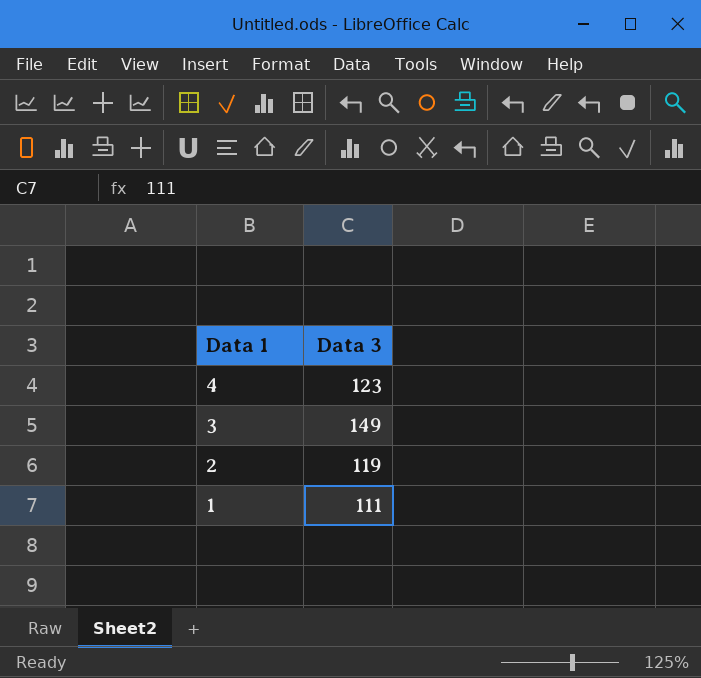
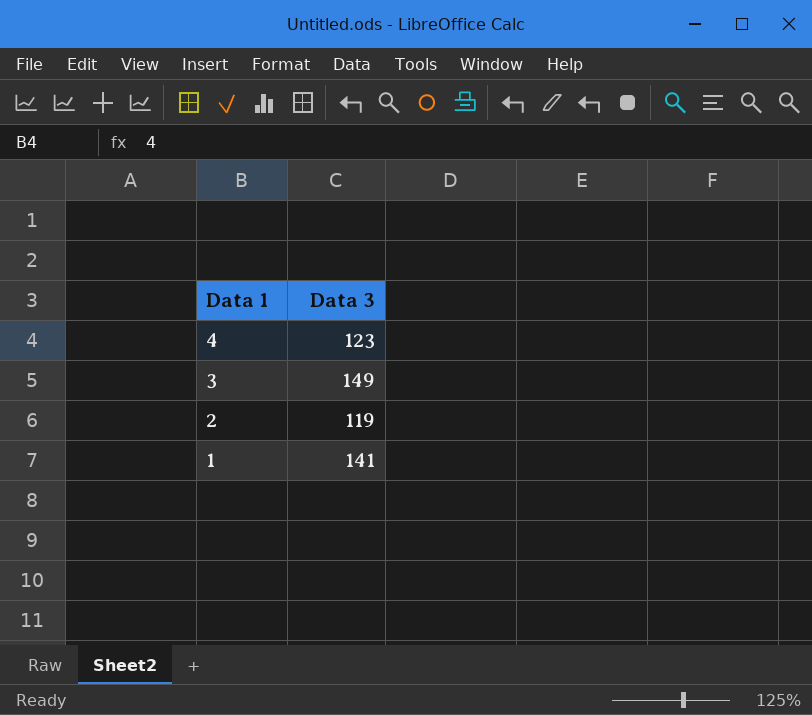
1 | Data 3: 111 -> 141

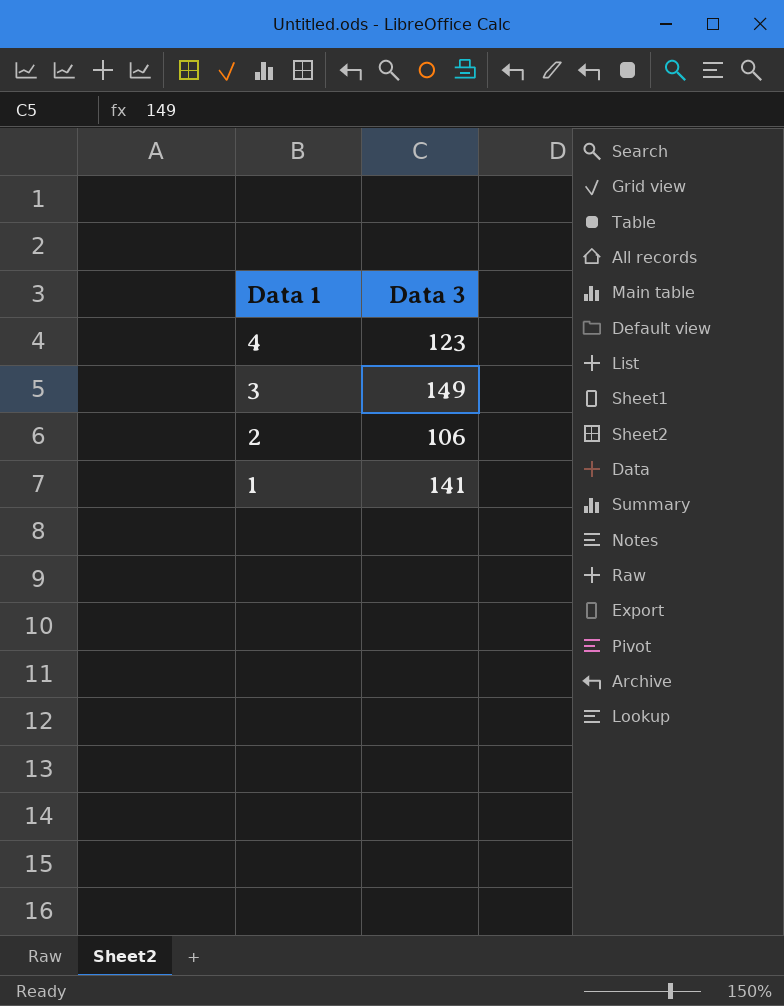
2 | Data 3: 119 -> 106

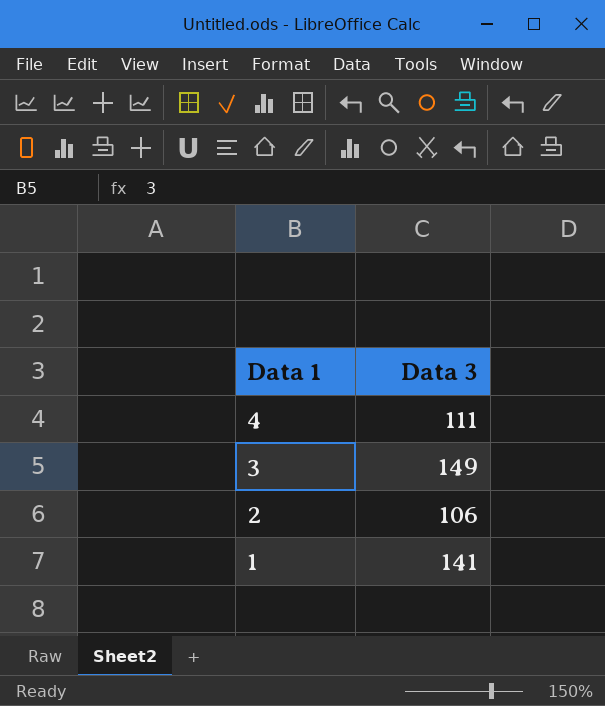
4 | Data 3: 123 -> 111

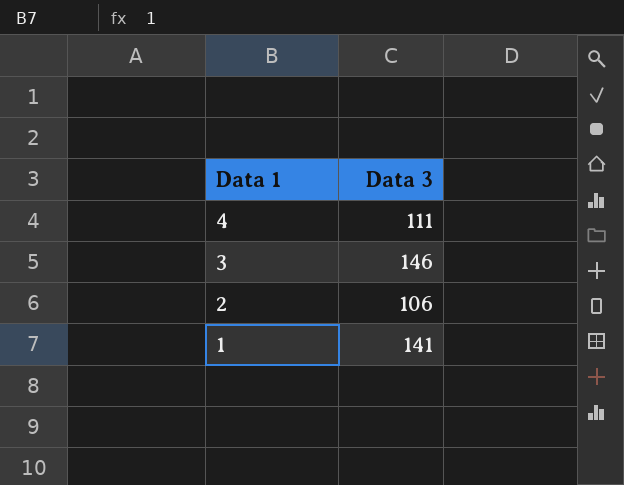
3 | Data 3: 149 -> 146

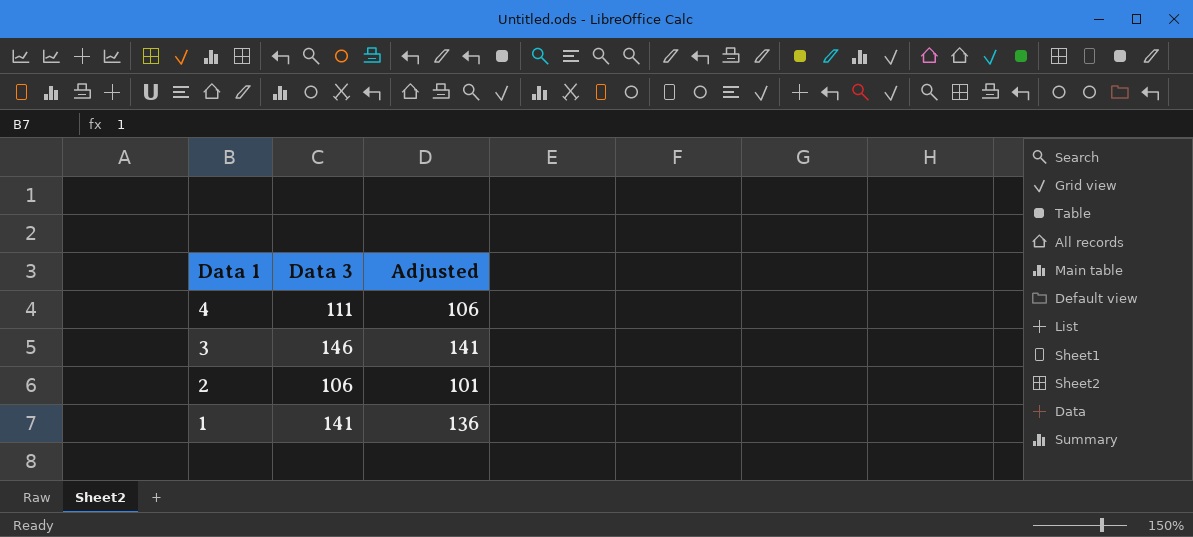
column Adjusted | formula: none -> [Data 3] - 5

